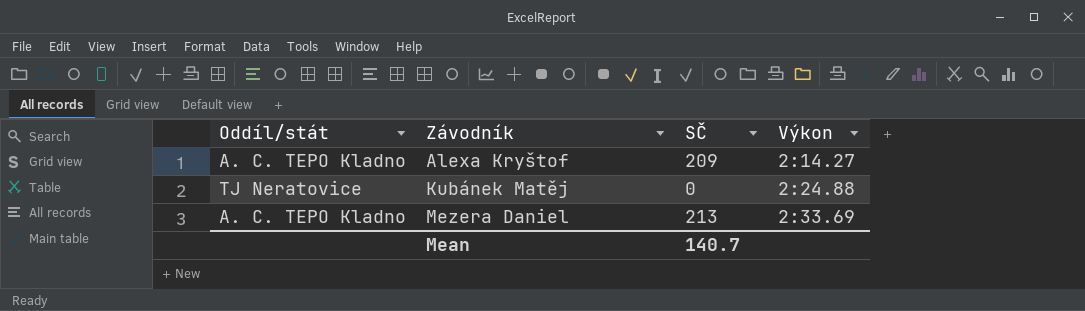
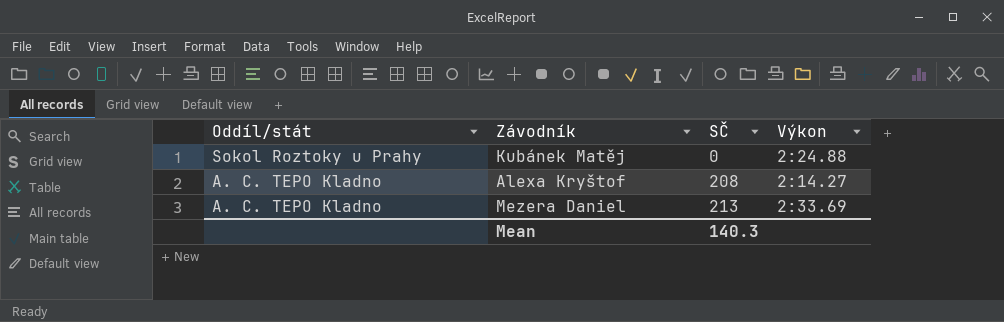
row order: Závodník ascending -> Oddíl/stát descending
Kubánek Matěj | Oddíl/stát: TJ Neratovice -> Sokol Roztoky u Prahy
Alexa Kryštof | SČ: 209 -> 208
Mean | SČ: 140.7 -> 140.3

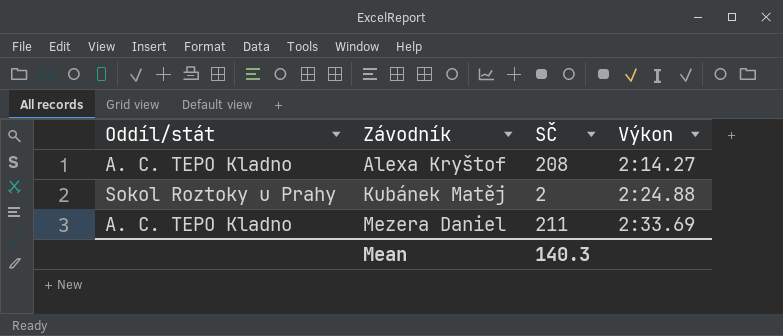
row order: Oddíl/stát descending -> Závodník ascending
Kubánek Matěj | SČ: 0 -> 2
Mezera Daniel | SČ: 213 -> 211

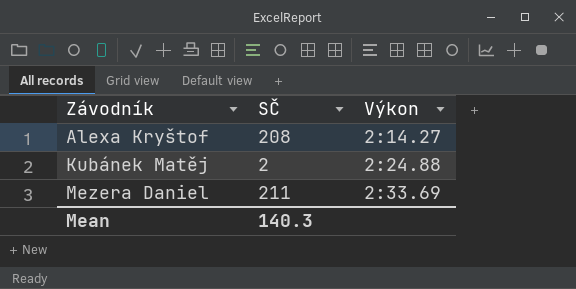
column Oddíl/stát | position: 1 -> none

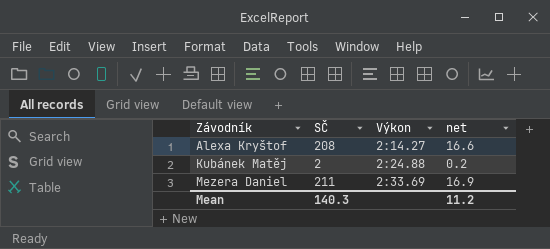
column net | formula: none -> [SČ] * 0.08

